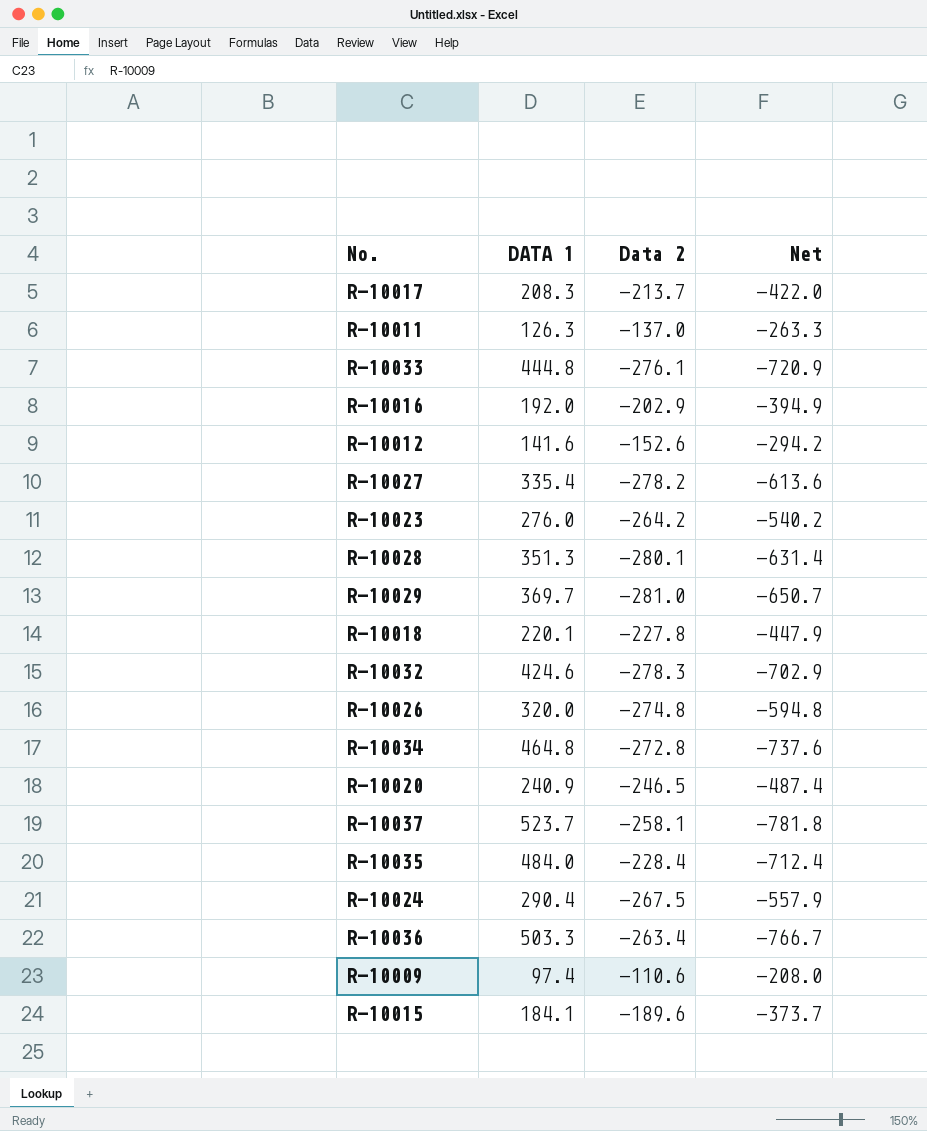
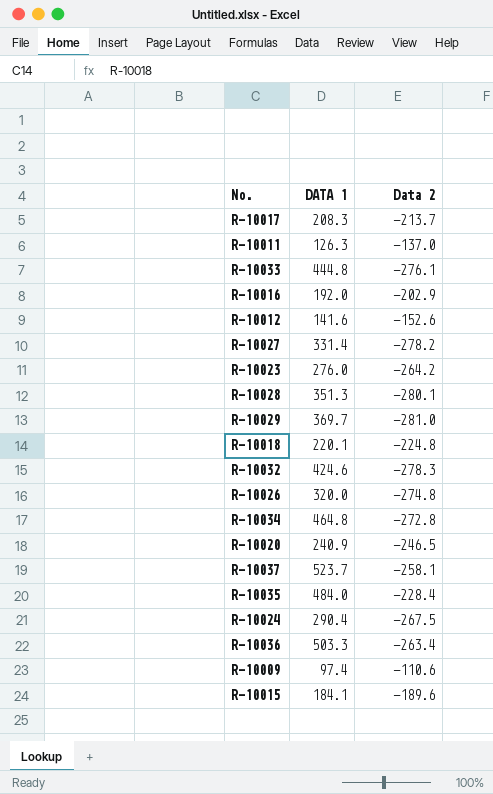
column Net | formula: [Data 2] - [DATA 1] -> none
R-10027 | DATA 1: 335.4 -> 331.4
R-10018 | Data 2: -227.8 -> -224.8

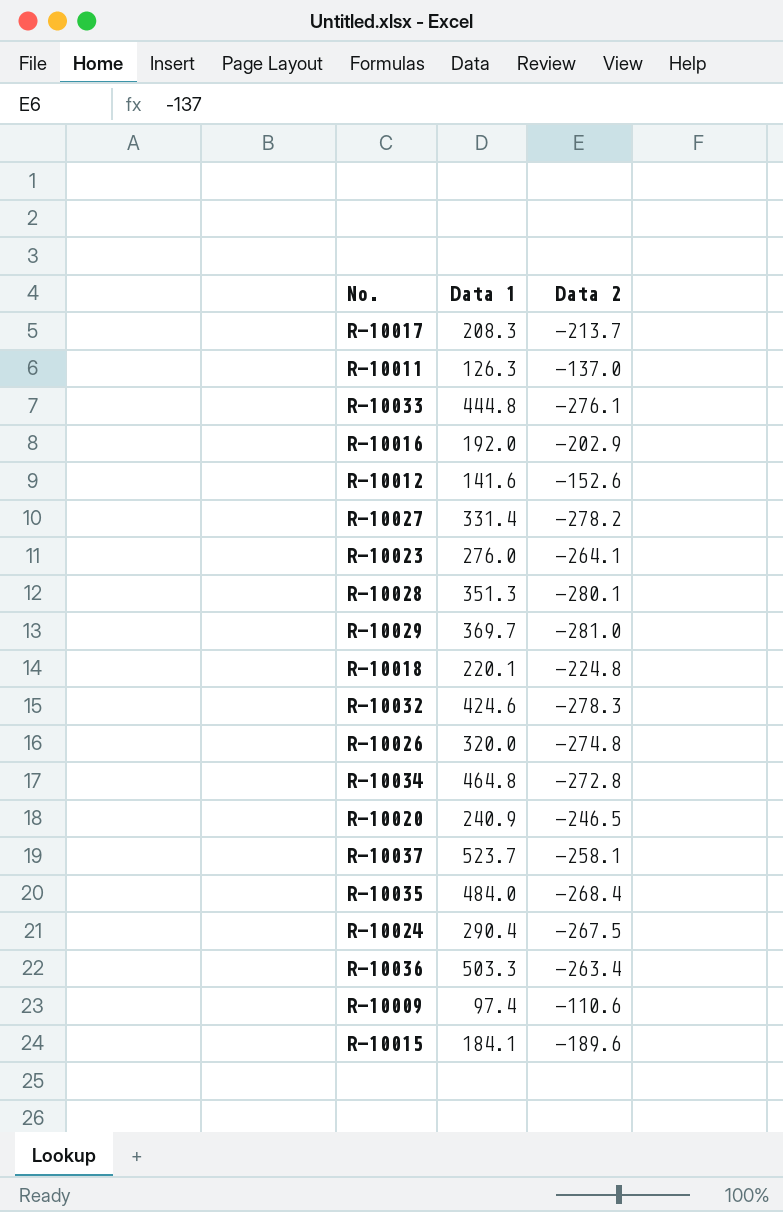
column name: DATA 1 -> Data 1
R-10023 | Data 2: -264.2 -> -264.1
R-10035 | Data 2: -228.4 -> -268.4

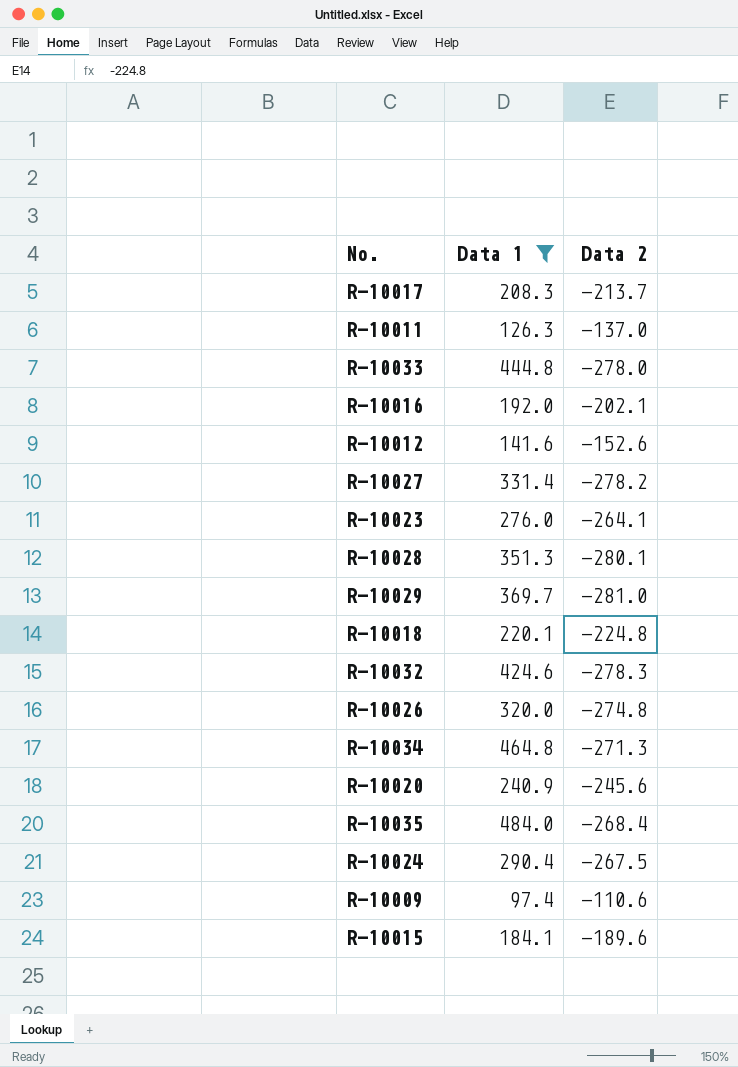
filter: none -> Data 1 <= 484.0
R-10033 | Data 2: -276.1 -> -278.0
R-10016 | Data 2: -202.9 -> -202.1
R-10034 | Data 2: -272.8 -> -271.3
R-10020 | Data 2: -246.5 -> -245.6

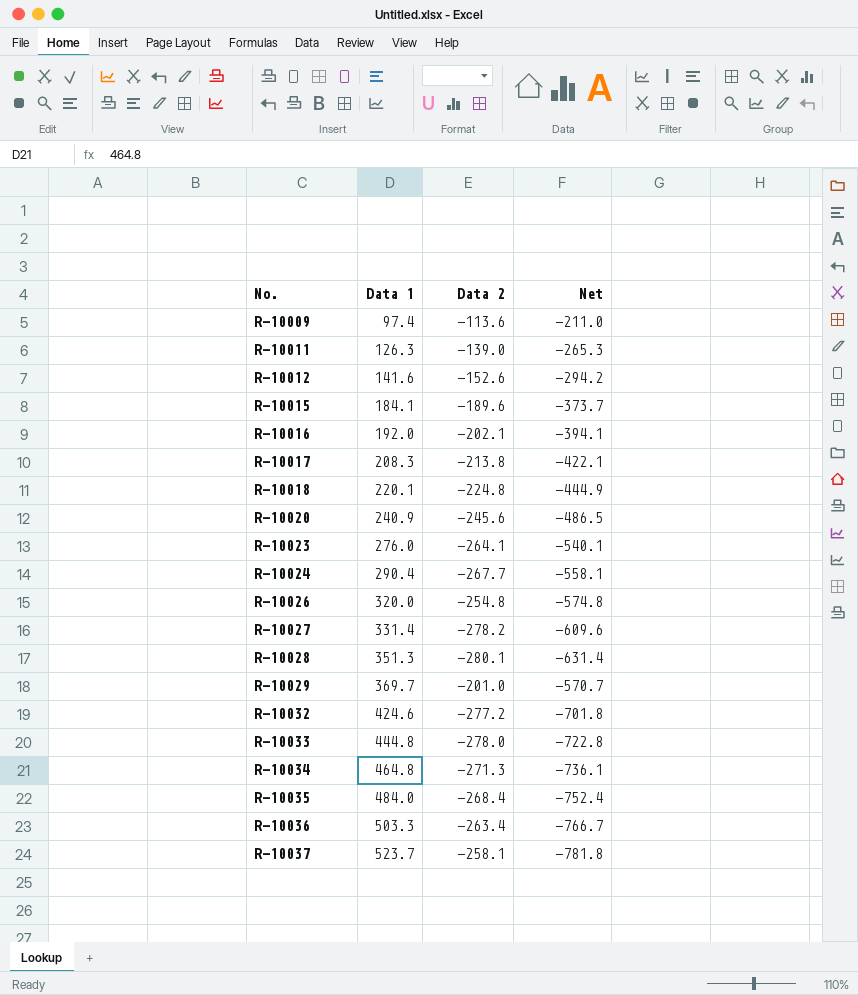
filter: Data 1 <= 484.0 -> none
row order: none -> No. ascending
column Net | formula: none -> [Data 2] - [Data 1]
R-10009 | Data 2: -110.6 -> -113.6
R-10011 | Data 2: -137.0 -> -139.0
R-10017 | Data 2: -213.7 -> -213.8
R-10024 | Data 2: -267.5 -> -267.7
R-10026 | Data 2: -274.8 -> -254.8
R-10029 | Data 2: -281.0 -> -201.0
R-10032 | Data 2: -278.3 -> -277.2

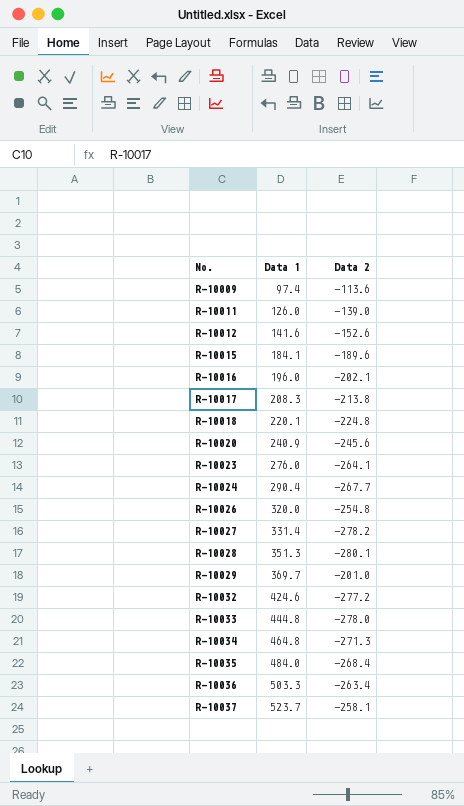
column Net | formula: [Data 2] - [Data 1] -> none
R-10011 | Data 1: 126.3 -> 126.0
R-10016 | Data 1: 192.0 -> 196.0

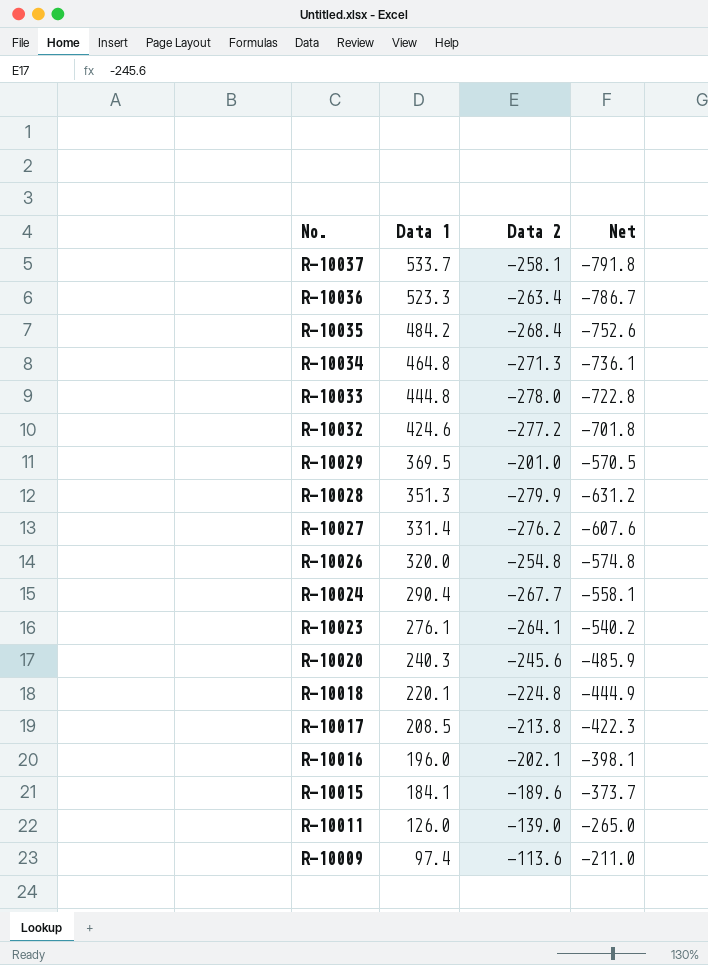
row order: No. ascending -> No. descending
column Net | formula: none -> [Data 2] - [Data 1]
row R-10012: 141.6 | -152.6 -> none
R-10037 | Data 1: 523.7 -> 533.7
R-10036 | Data 1: 503.3 -> 523.3
R-10035 | Data 1: 484.0 -> 484.2
R-10029 | Data 1: 369.7 -> 369.5
R-10028 | Data 2: -280.1 -> -279.9
R-10027 | Data 2: -278.2 -> -276.2
R-10023 | Data 1: 276.0 -> 276.1
R-10020 | Data 1: 240.9 -> 240.3
R-10017 | Data 1: 208.3 -> 208.5

